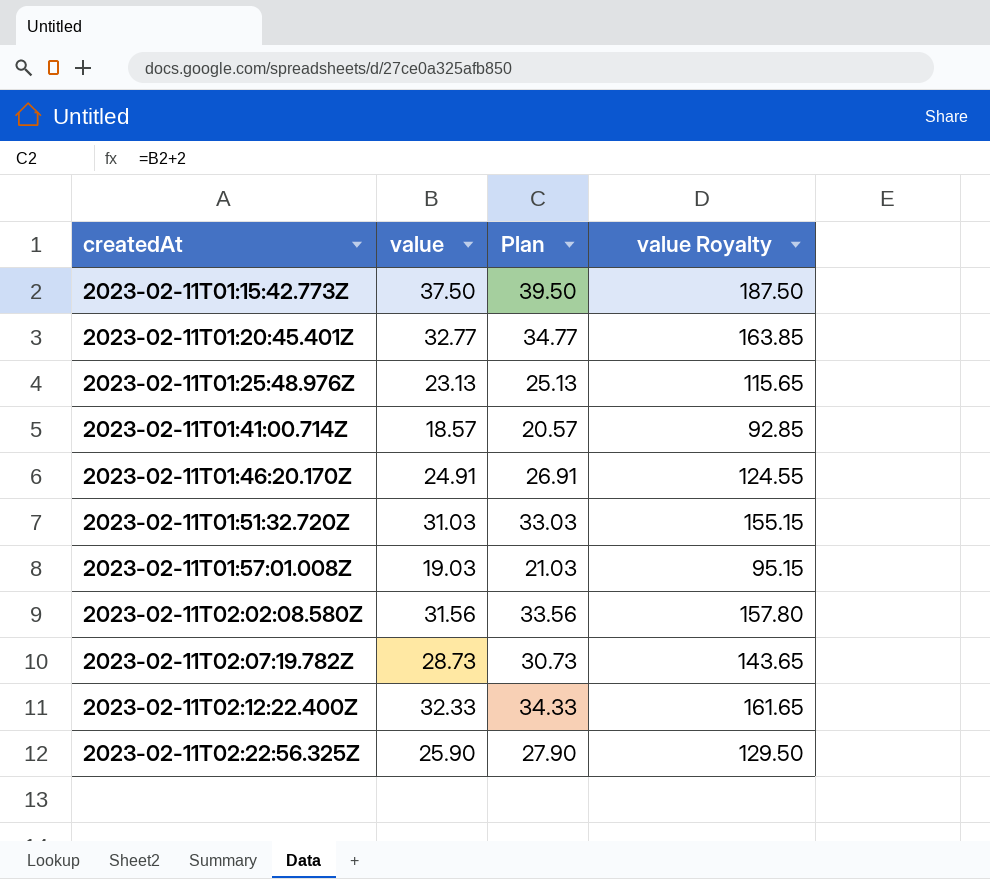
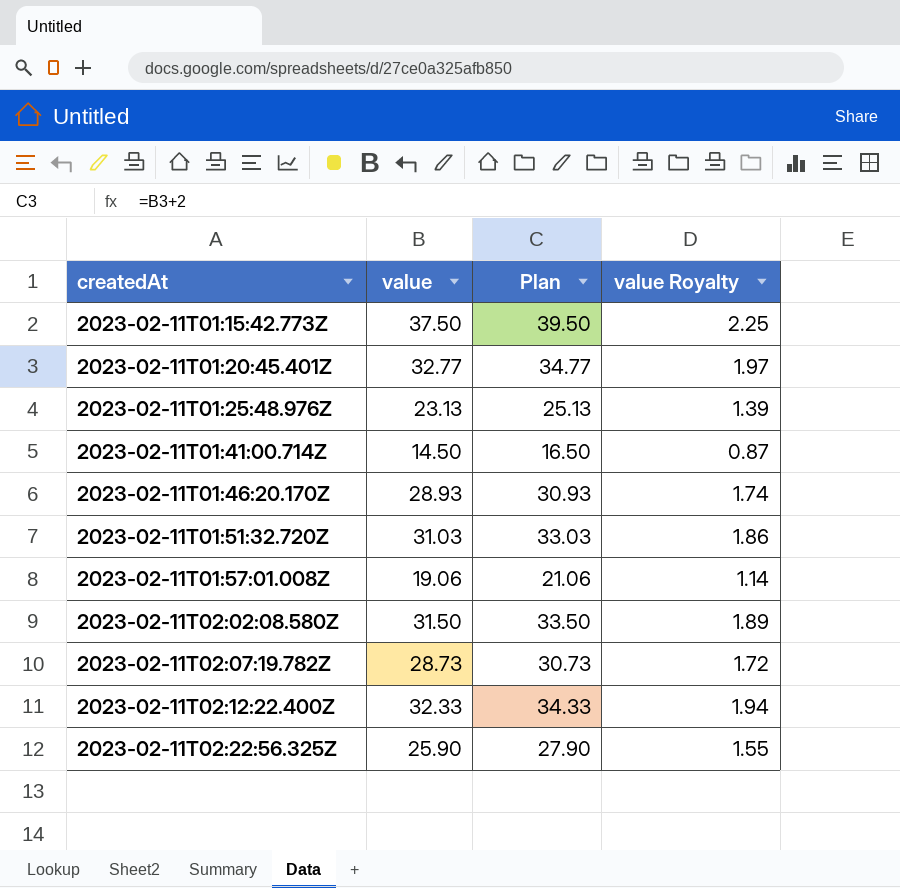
column value Royalty | formula: [value] * 5 -> [value] * 0.06
2023-02-11T01:41:00.714Z | value: 18.57 -> 14.50
2023-02-11T01:41:00.714Z | Plan: 20.57 -> 16.50
2023-02-11T01:46:20.170Z | value: 24.91 -> 28.93
2023-02-11T01:46:20.170Z | Plan: 26.91 -> 30.93
2023-02-11T01:57:01.008Z | value: 19.03 -> 19.06
2023-02-11T01:57:01.008Z | Plan: 21.03 -> 21.06
2023-02-11T02:02:08.580Z | value: 31.56 -> 31.50
2023-02-11T02:02:08.580Z | Plan: 33.56 -> 33.50

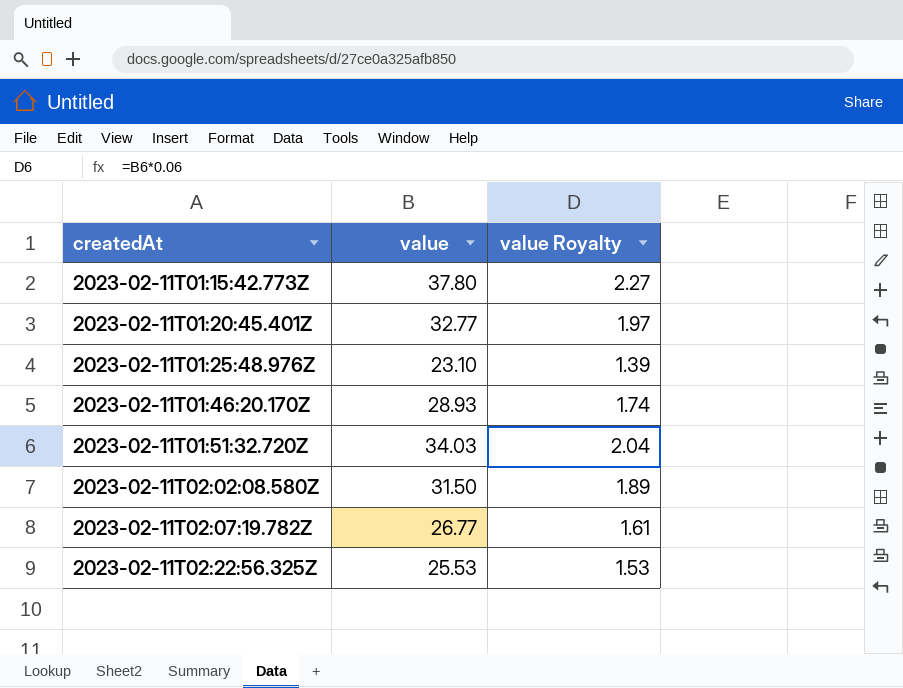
column Plan | formula: [value] + 2 -> none
row 2023-02-11T01:41:00.714Z: 14.50 | 16.50 | 0.87 -> none
row 2023-02-11T01:57:01.008Z: 19.06 | 21.06 | 1.14 -> none
row 2023-02-11T02:12:22.400Z: 32.33 | 34.33 | 1.94 -> none
2023-02-11T01:15:42.773Z | value: 37.50 -> 37.80
2023-02-11T01:15:42.773Z | value Royalty: 2.25 -> 2.27
2023-02-11T01:25:48.976Z | value: 23.13 -> 23.10
2023-02-11T01:51:32.720Z | value: 31.03 -> 34.03
2023-02-11T01:51:32.720Z | value Royalty: 1.86 -> 2.04
2023-02-11T02:07:19.782Z | value: 28.73 -> 26.77
2023-02-11T02:07:19.782Z | value Royalty: 1.72 -> 1.61
2023-02-11T02:22:56.325Z | value: 25.90 -> 25.53
2023-02-11T02:22:56.325Z | value Royalty: 1.55 -> 1.53

